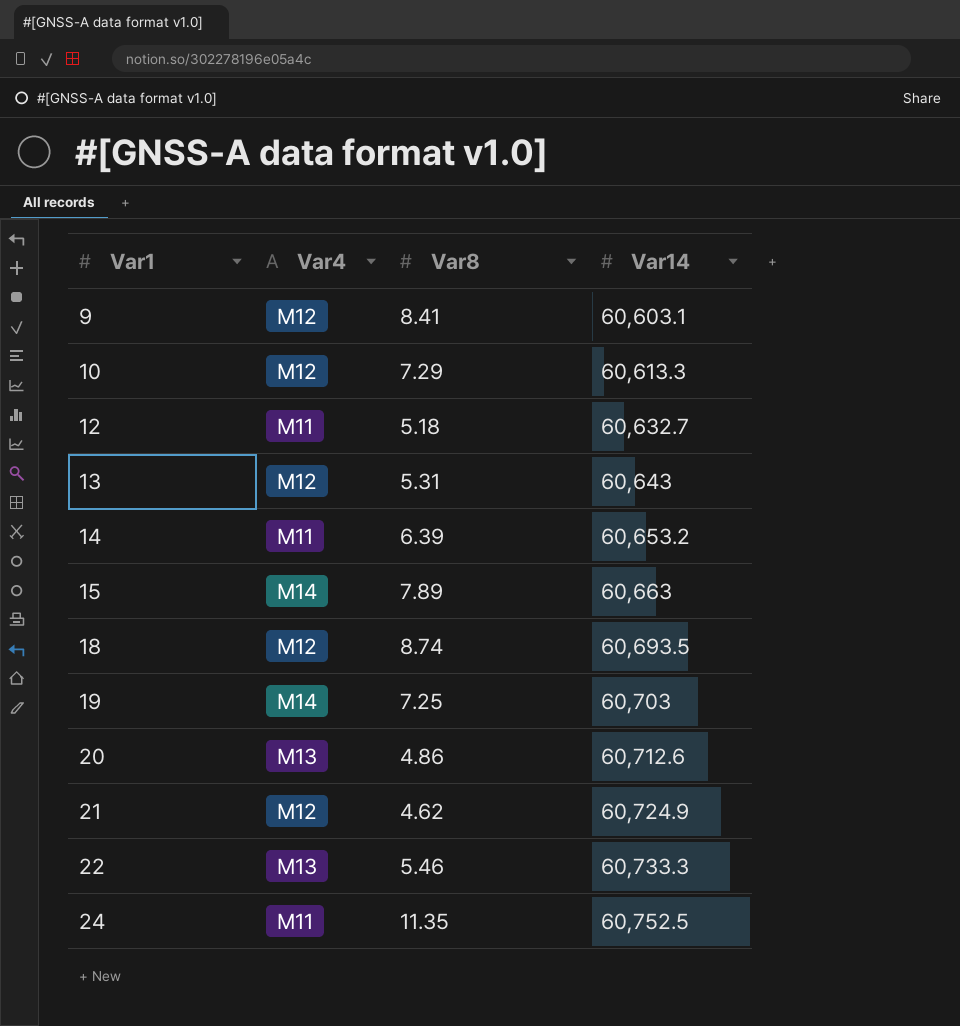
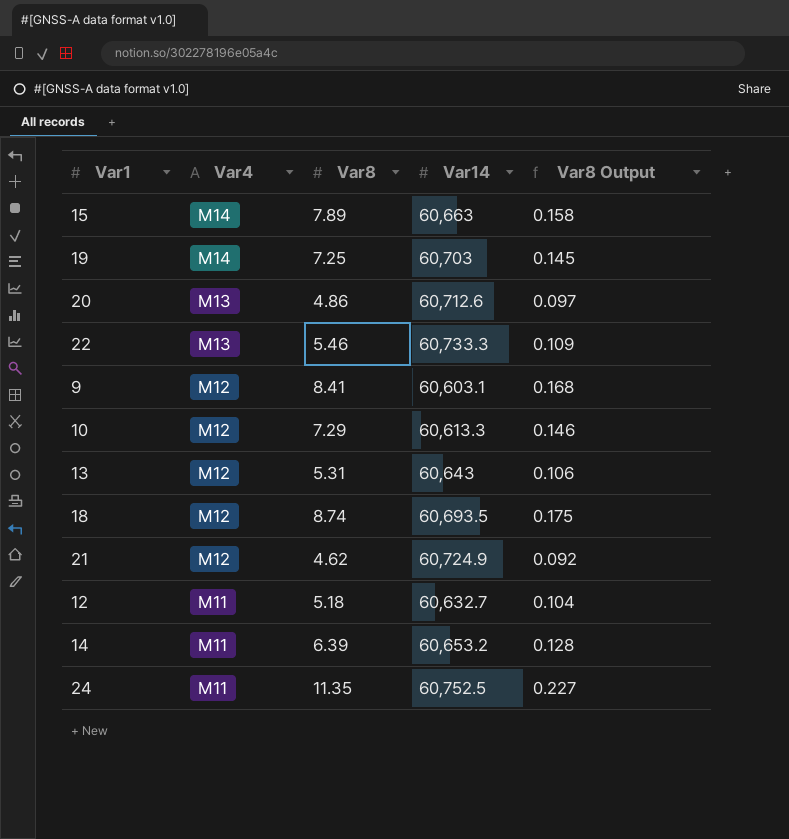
row order: Var1 ascending -> Var4 descending
column Var8 Output | formula: none -> [Var8] * 0.02

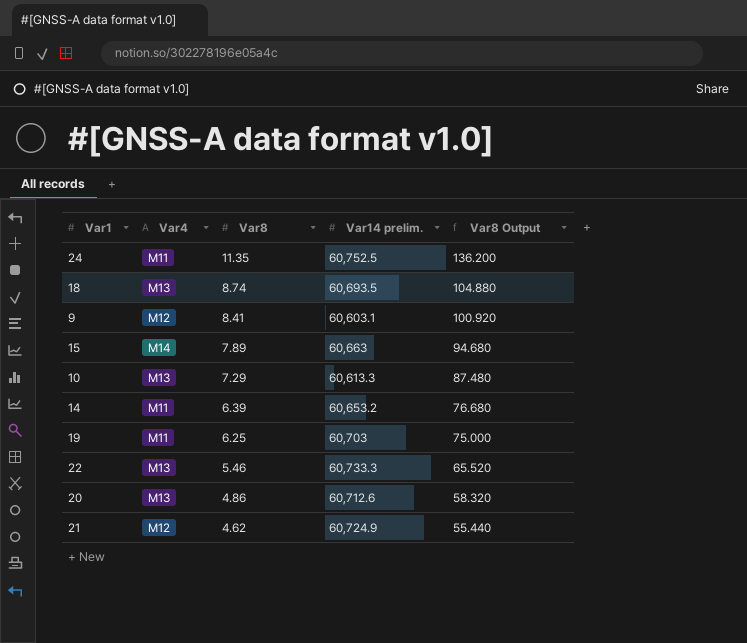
row order: Var4 descending -> Var8 descending
column name: Var14 -> Var14 prelim.
column Var8 Output | formula: [Var8] * 0.02 -> [Var8] * 12
row 13: M12 | 5.31 | 60,643 | 0.106 -> none
row 12: M11 | 5.18 | 60,632.7 | 0.104 -> none
18 | Var4: M12 -> M13
10 | Var4: M12 -> M13
19 | Var4: M14 -> M11
19 | Var8: 7.25 -> 6.25

